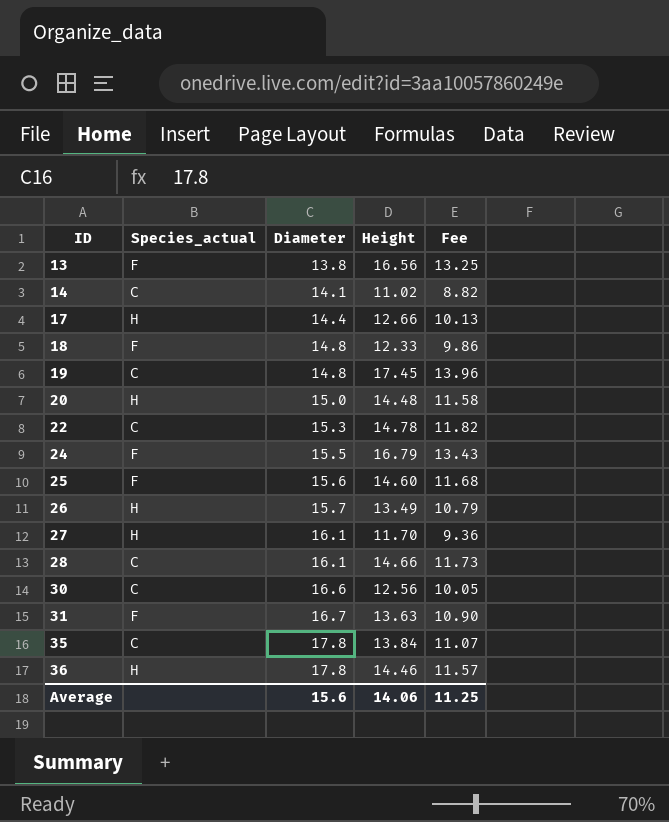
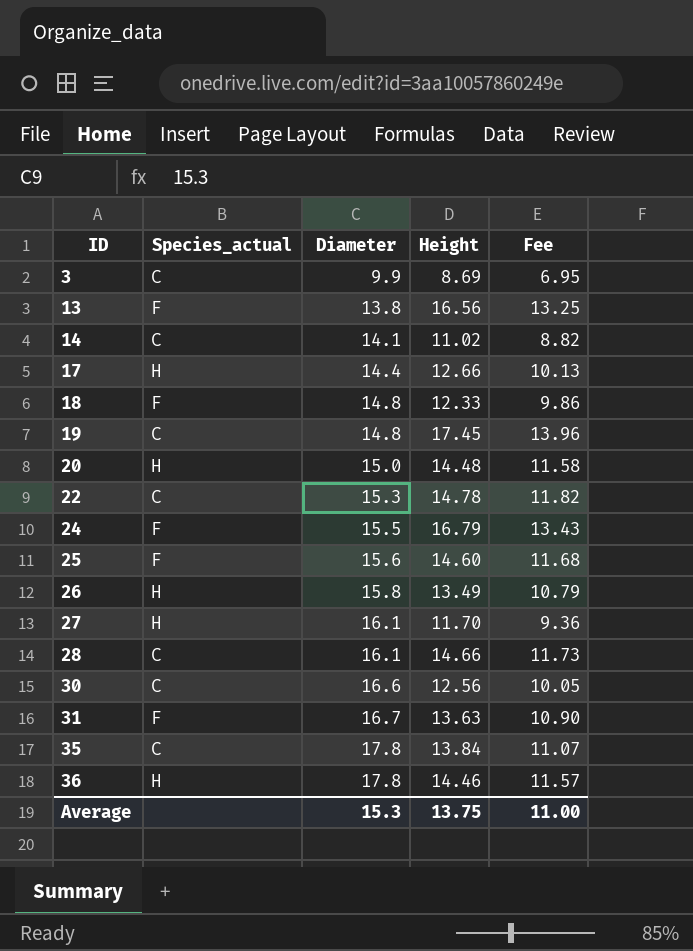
row 3: none -> C | 9.9 | 8.69 | 6.95
26 | Diameter: 15.7 -> 15.8
Average | Diameter: 15.6 -> 15.3
Average | Height: 14.06 -> 13.75
Average | Fee: 11.25 -> 11.00

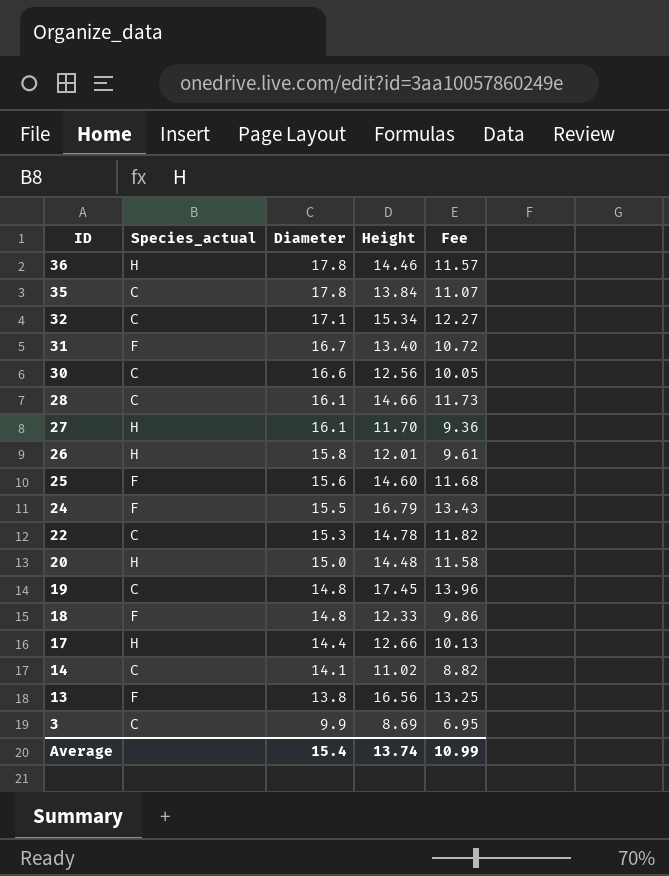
row order: ID ascending -> ID descending
row 32: none -> C | 17.1 | 15.34 | 12.27
31 | Height: 13.63 -> 13.40
31 | Fee: 10.90 -> 10.72
26 | Height: 13.49 -> 12.01
26 | Fee: 10.79 -> 9.61
Average | Diameter: 15.3 -> 15.4
Average | Height: 13.75 -> 13.74
Average | Fee: 11.00 -> 10.99

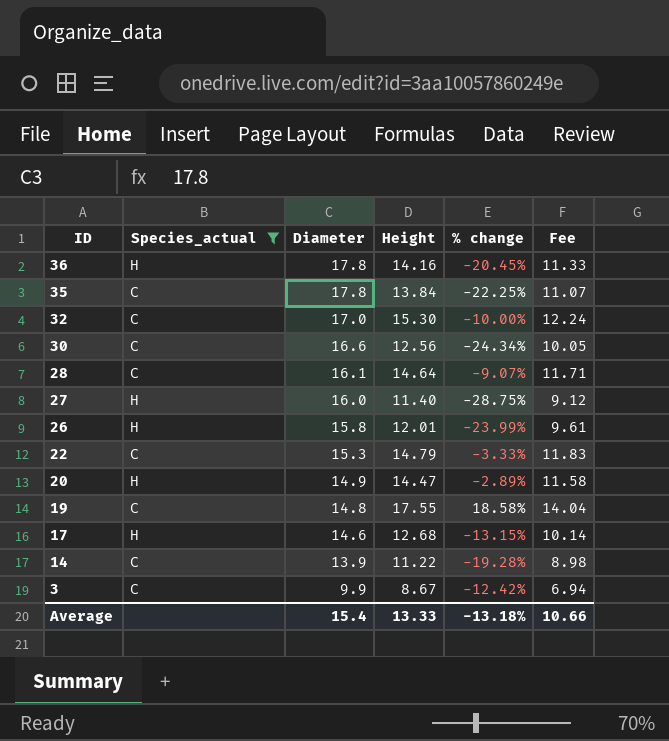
filter: none -> Species_actual != F
column % change | formula: none -> ([Height] - [Diameter]) / [Diameter]
36 | Height: 14.46 -> 14.16
36 | Fee: 11.57 -> 11.33
32 | Diameter: 17.1 -> 17.0
32 | Height: 15.34 -> 15.30
32 | Fee: 12.27 -> 12.24
28 | Height: 14.66 -> 14.64
28 | Fee: 11.73 -> 11.71
27 | Diameter: 16.1 -> 16.0
27 | Height: 11.70 -> 11.40
27 | Fee: 9.36 -> 9.12
22 | Height: 14.78 -> 14.79
22 | Fee: 11.82 -> 11.83
20 | Diameter: 15.0 -> 14.9
20 | Height: 14.48 -> 14.47
19 | Height: 17.45 -> 17.55
19 | Fee: 13.96 -> 14.04
17 | Diameter: 14.4 -> 14.6
17 | Height: 12.66 -> 12.68
17 | Fee: 10.13 -> 10.14
14 | Diameter: 14.1 -> 13.9
14 | Height: 11.02 -> 11.22
14 | Fee: 8.82 -> 8.98
3 | Height: 8.69 -> 8.67
3 | Fee: 6.95 -> 6.94
Average | Height: 13.74 -> 13.33
Average | Fee: 10.99 -> 10.66

